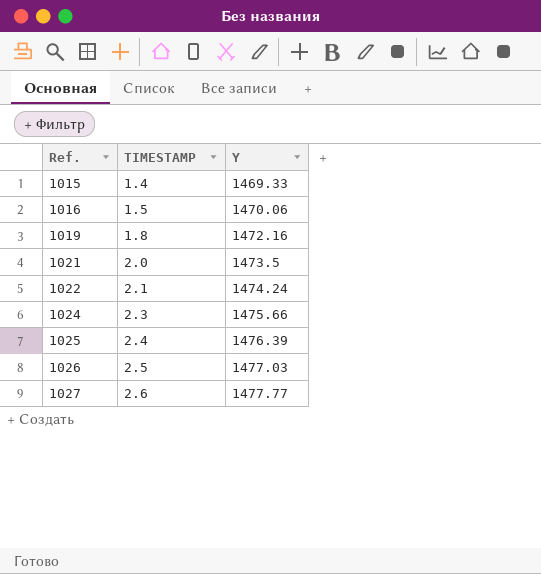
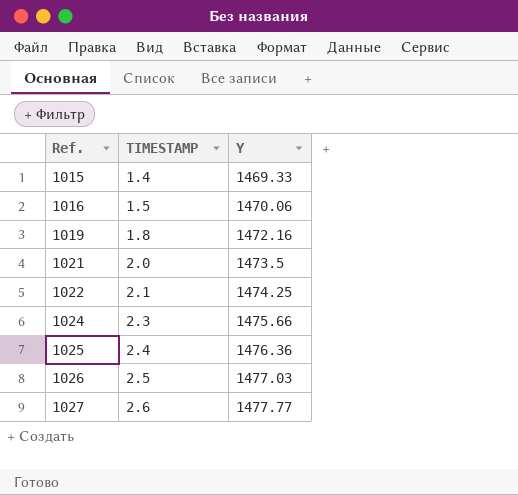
1022 | Y: 1474.24 -> 1474.25
1025 | Y: 1476.39 -> 1476.36

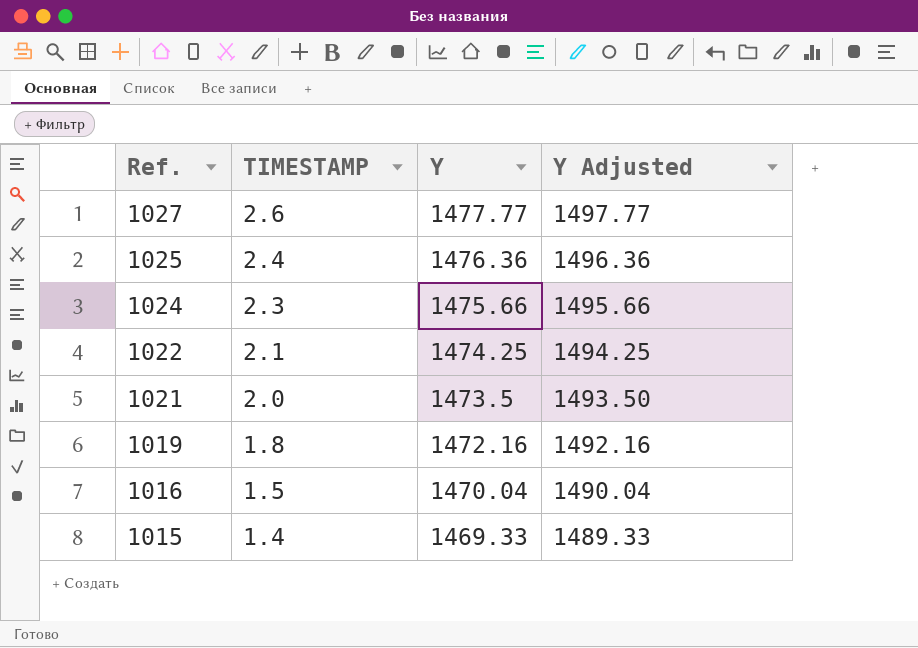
row order: Ref. ascending -> Ref. descending
column Y Adjusted | formula: none -> [Y] + 20
row 1026: 2.5 | 1477.03 -> none
1016 | Y: 1470.06 -> 1470.04

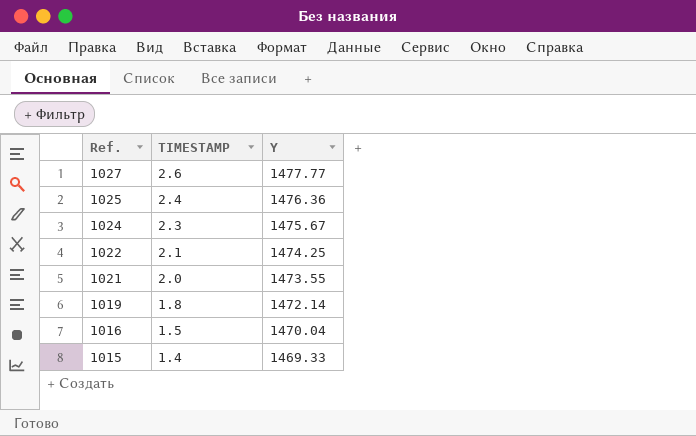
column Y Adjusted | formula: [Y] + 20 -> none
1024 | Y: 1475.66 -> 1475.67
1021 | Y: 1473.5 -> 1473.55
1019 | Y: 1472.16 -> 1472.14

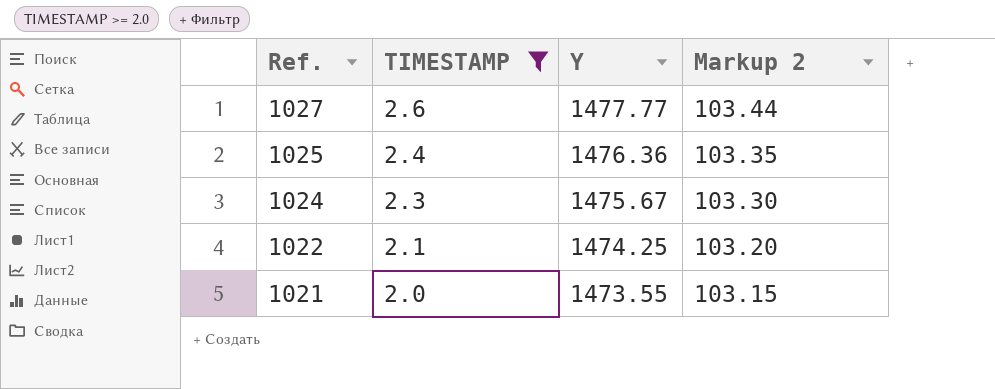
filter: none -> TIMESTAMP >= 2.0
column Markup 2 | formula: none -> [Y] * 0.07

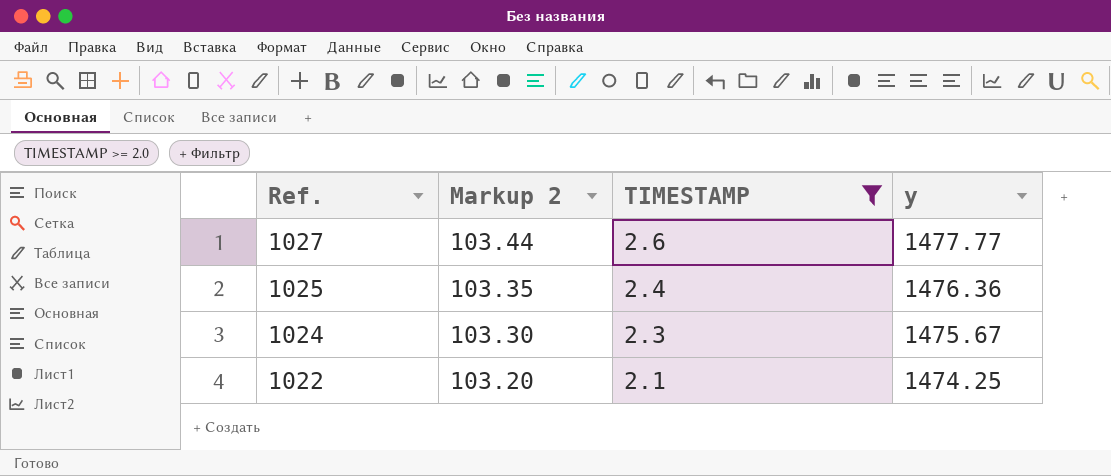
column Markup 2 | position: 4 -> 2
column name: Y -> y
row 1021: 2.0 | 1473.55 | 103.15 -> none

